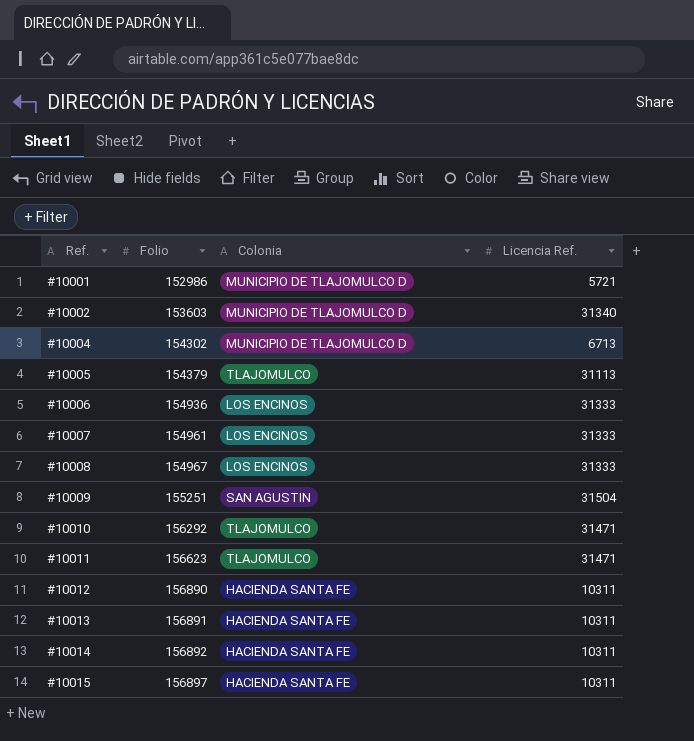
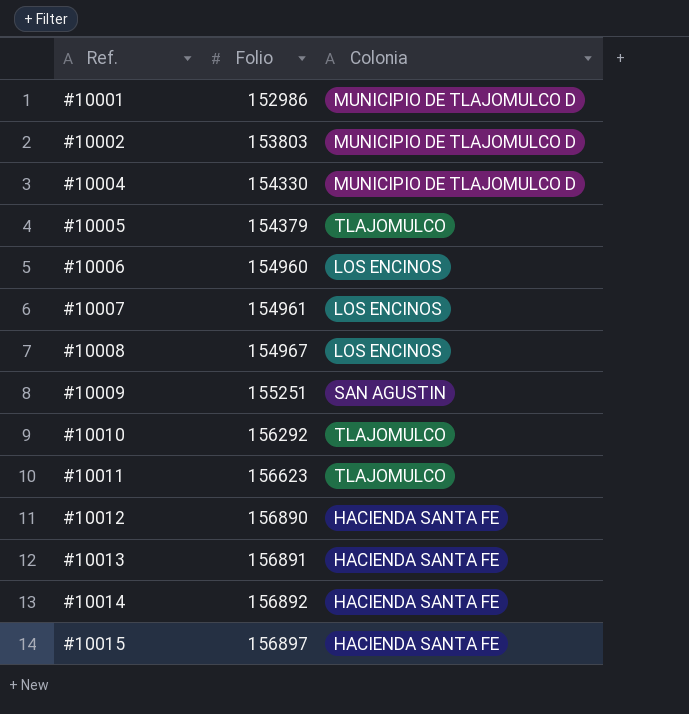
column Licencia Ref. | position: 4 -> none
#10002 | Folio: 153603 -> 153803
#10004 | Folio: 154302 -> 154330
#10006 | Folio: 154936 -> 154960

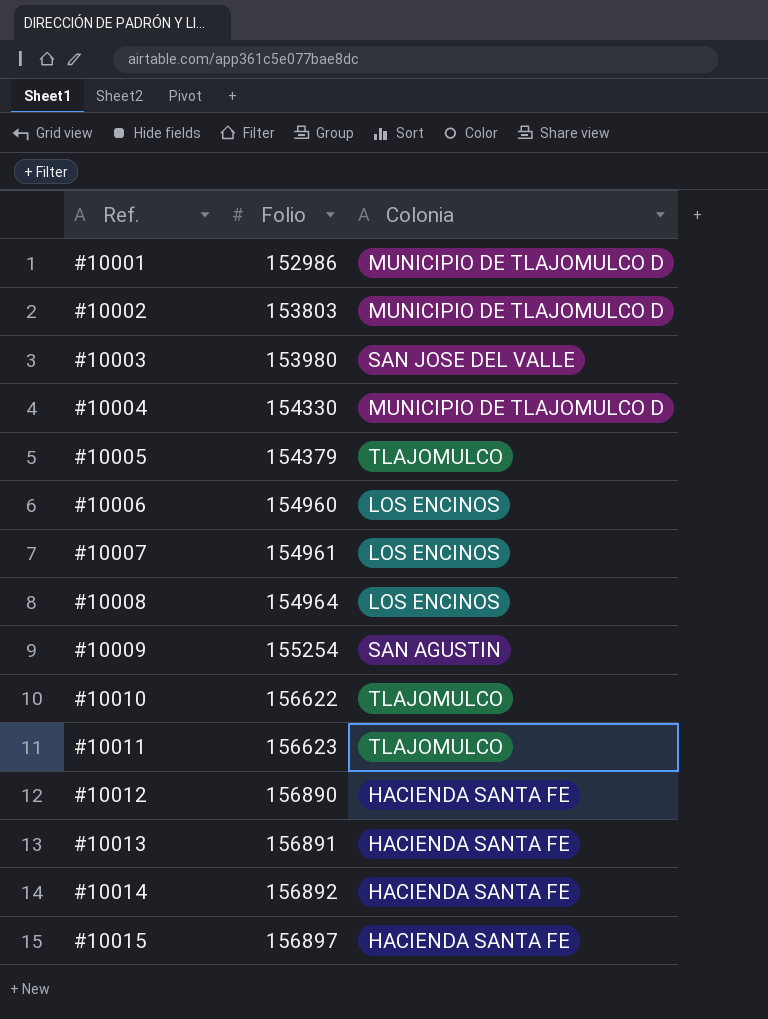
row #10003: none -> 153980 | SAN JOSE DEL VALLE
#10008 | Folio: 154967 -> 154964
#10009 | Folio: 155251 -> 155254
#10010 | Folio: 156292 -> 156622

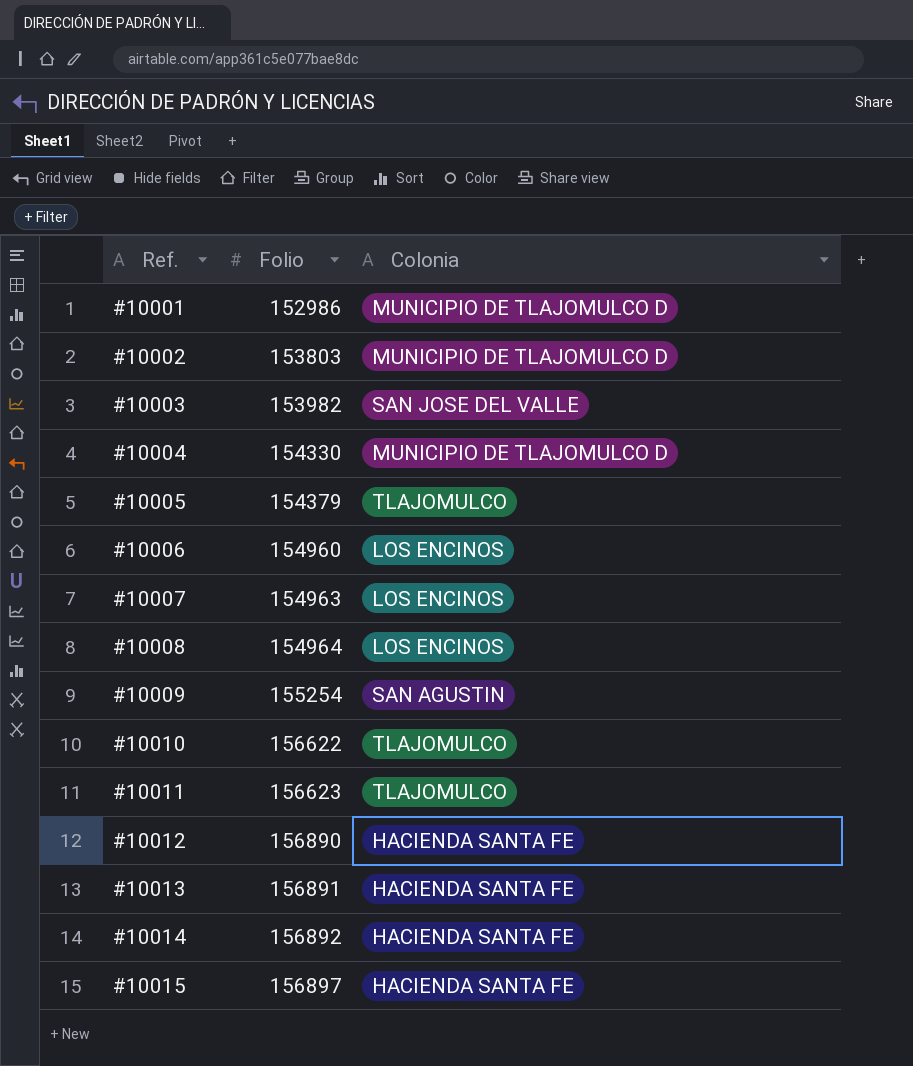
#10003 | Folio: 153980 -> 153982
#10007 | Folio: 154961 -> 154963

